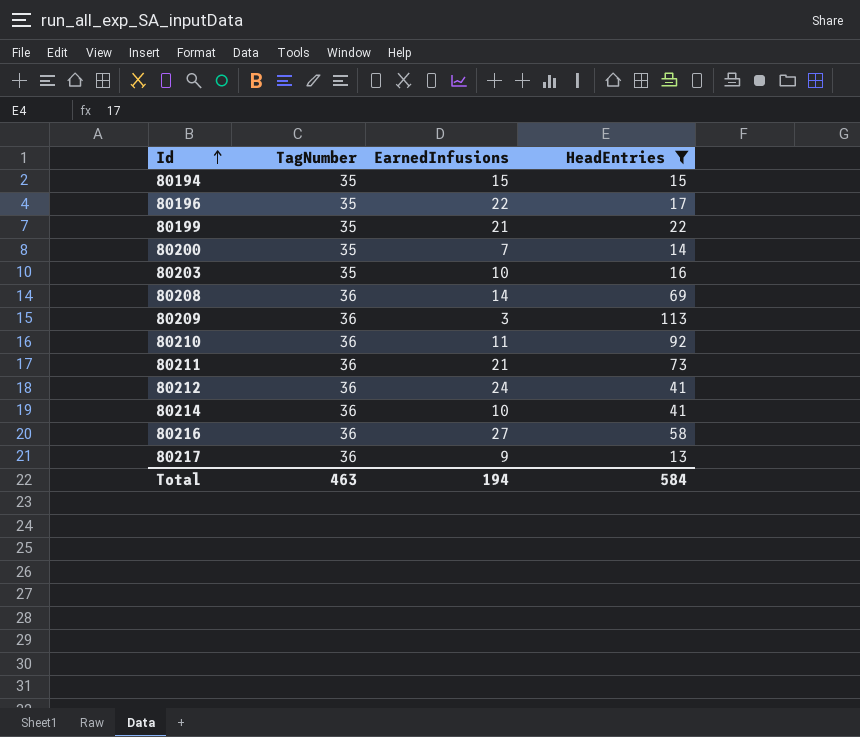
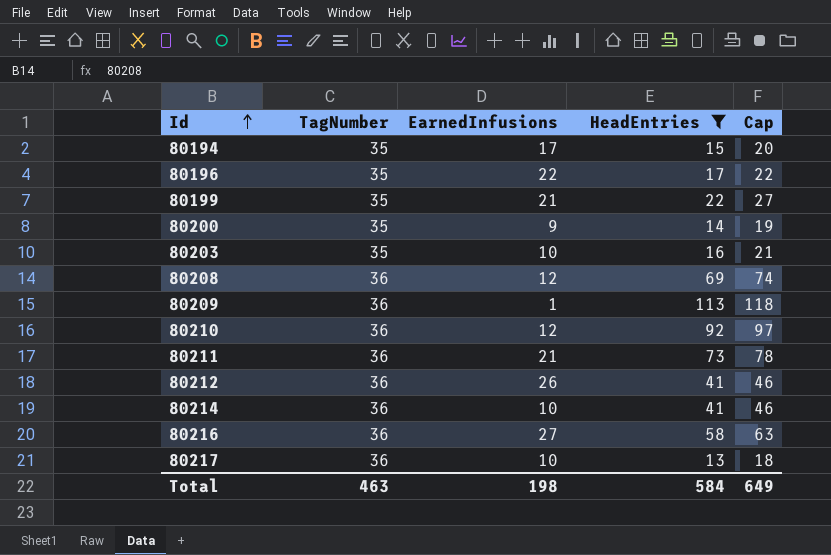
column Cap | formula: none -> [HeadEntries] + 5
80194 | EarnedInfusions: 15 -> 17
80200 | EarnedInfusions: 7 -> 9
80208 | EarnedInfusions: 14 -> 12
80209 | EarnedInfusions: 3 -> 1
80210 | EarnedInfusions: 11 -> 12
80212 | EarnedInfusions: 24 -> 26
80217 | EarnedInfusions: 9 -> 10
Total | EarnedInfusions: 194 -> 198

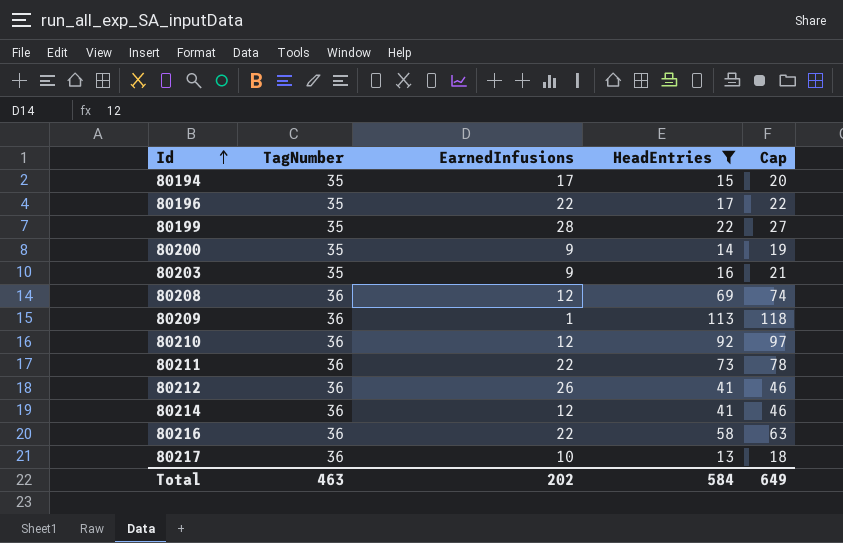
80199 | EarnedInfusions: 21 -> 28
80203 | EarnedInfusions: 10 -> 9
80211 | EarnedInfusions: 21 -> 22
80214 | EarnedInfusions: 10 -> 12
80216 | EarnedInfusions: 27 -> 22
Total | EarnedInfusions: 198 -> 202

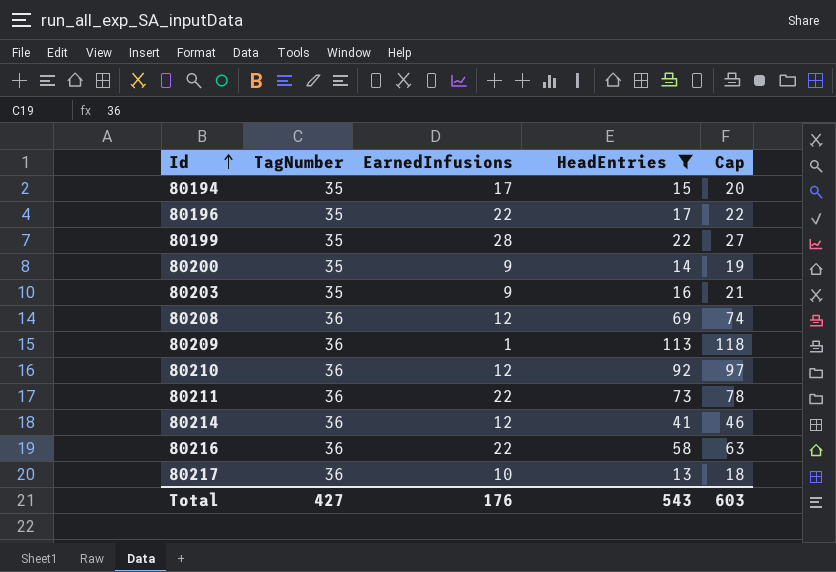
row 80212: 36 | 26 | 41 | 46 -> none
Total | TagNumber: 463 -> 427
Total | EarnedInfusions: 202 -> 176
Total | HeadEntries: 584 -> 543
Total | Cap: 649 -> 603

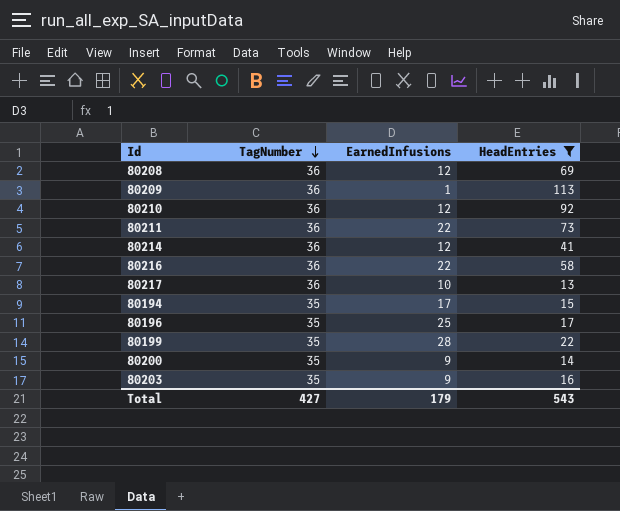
row order: Id ascending -> TagNumber descending
column Cap | formula: [HeadEntries] + 5 -> none
80196 | EarnedInfusions: 22 -> 25
Total | EarnedInfusions: 176 -> 179

